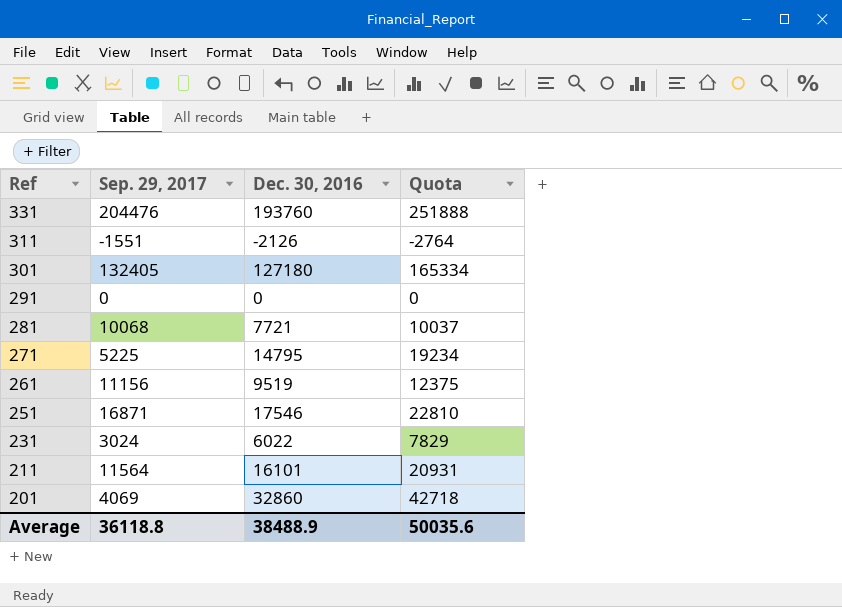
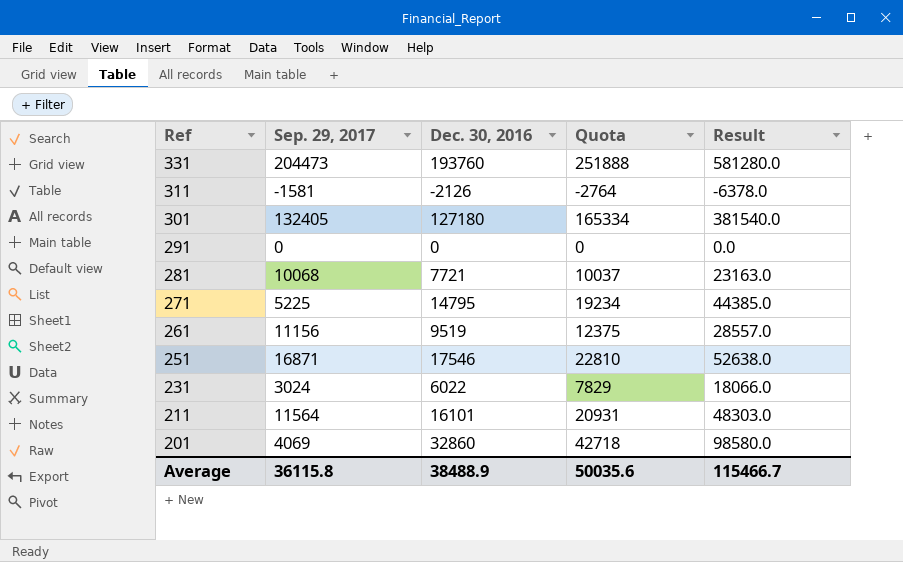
column Result | formula: none -> [Dec. 30, 2016] * 3
331 | Sep. 29, 2017: 204476 -> 204473
311 | Sep. 29, 2017: -1551 -> -1581
Average | Sep. 29, 2017: 36118.8 -> 36115.8

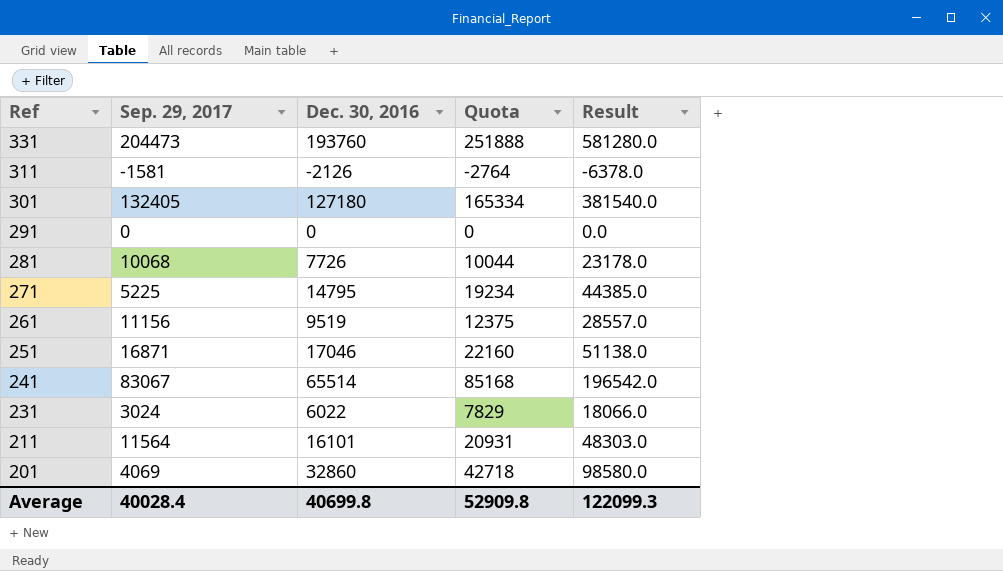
281 | Dec. 30, 2016: 7721 -> 7726
281 | Quota: 10037 -> 10044
281 | Result: 23163.0 -> 23178.0
251 | Dec. 30, 2016: 17546 -> 17046
251 | Quota: 22810 -> 22160
251 | Result: 52638.0 -> 51138.0
row 241: none -> 83067 | 65514 | 85168 | 196542.0
Average | Sep. 29, 2017: 36115.8 -> 40028.4
Average | Dec. 30, 2016: 38488.9 -> 40699.8
Average | Quota: 50035.6 -> 52909.8
Average | Result: 115466.7 -> 122099.3

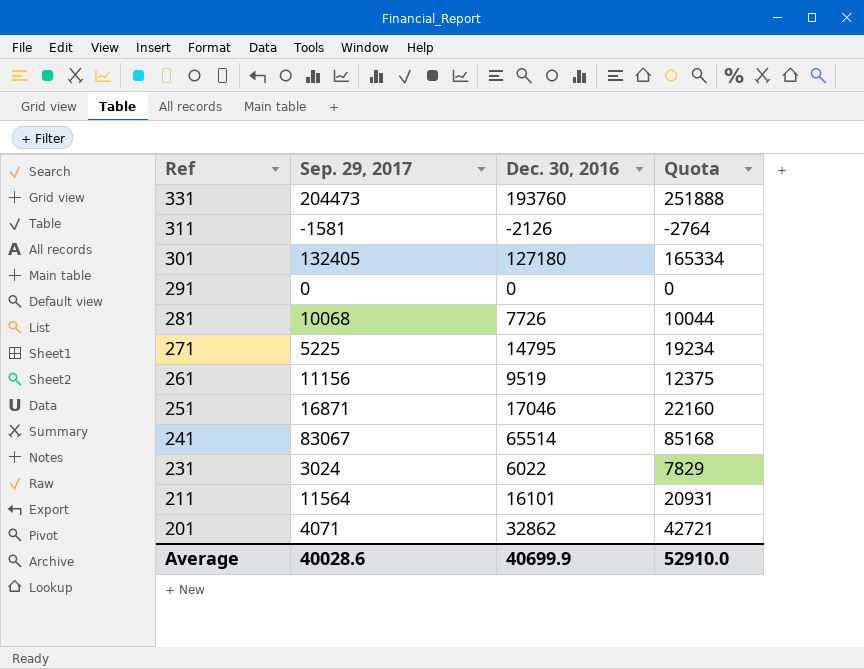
column Result | formula: [Dec. 30, 2016] * 3 -> none
201 | Sep. 29, 2017: 4069 -> 4071
201 | Dec. 30, 2016: 32860 -> 32862
201 | Quota: 42718 -> 42721
Average | Sep. 29, 2017: 40028.4 -> 40028.6
Average | Dec. 30, 2016: 40699.8 -> 40699.9
Average | Quota: 52909.8 -> 52910.0

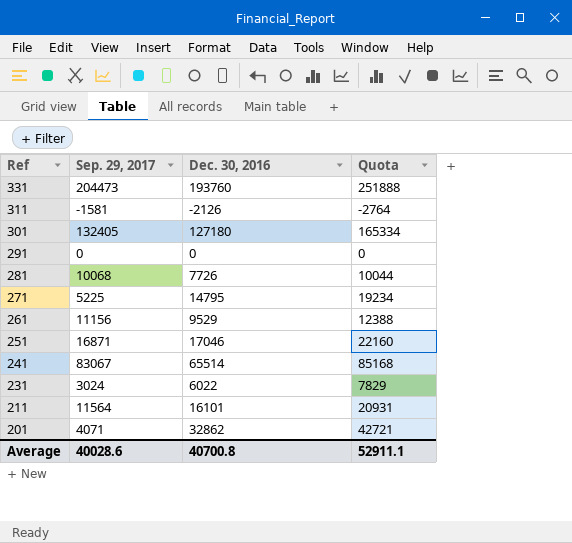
261 | Dec. 30, 2016: 9519 -> 9529
261 | Quota: 12375 -> 12388
Average | Dec. 30, 2016: 40699.9 -> 40700.8
Average | Quota: 52910.0 -> 52911.1

